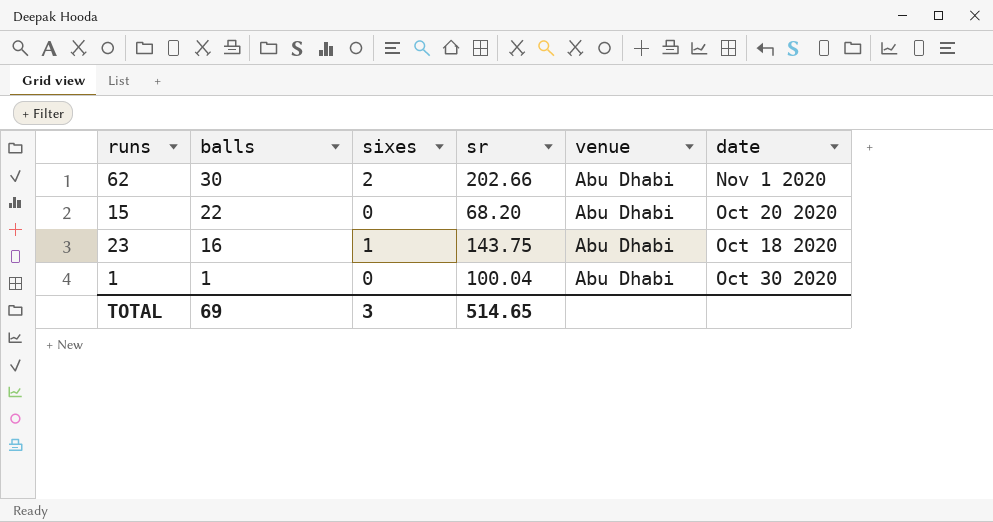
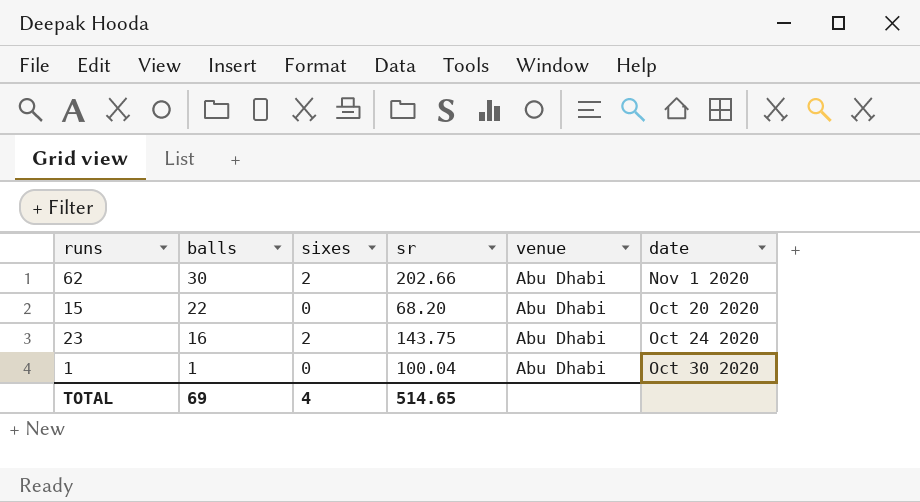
23 | sixes: 1 -> 2
23 | date: Oct 18 2020 -> Oct 24 2020
TOTAL | sixes: 3 -> 4

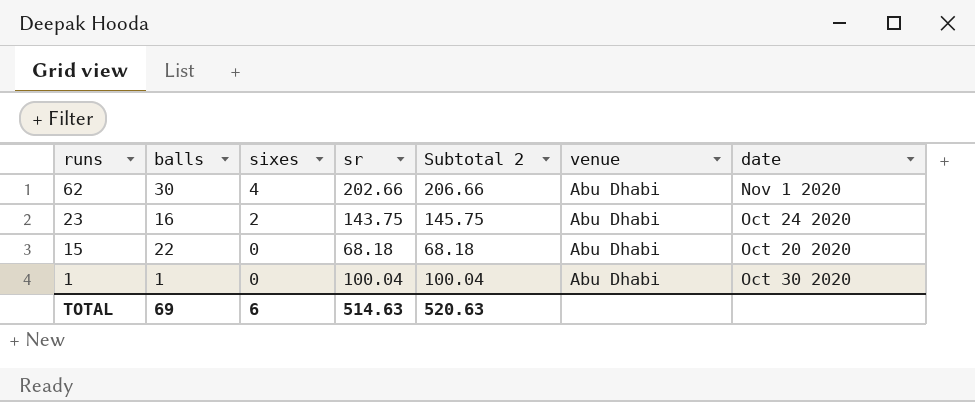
row order: balls descending -> runs descending
column Subtotal 2 | formula: none -> [sixes] + [sr]
62 | sixes: 2 -> 4
15 | sr: 68.20 -> 68.18
TOTAL | sixes: 4 -> 6
TOTAL | sr: 514.65 -> 514.63

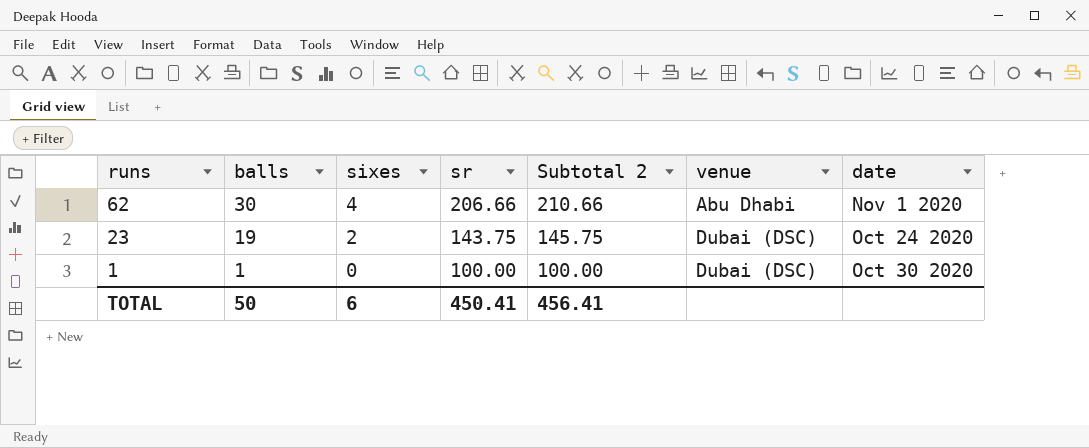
row 15: 22 | 0 | 68.18 | 68.18 | Abu Dhabi | Oct 20 2020 -> none
62 | sr: 202.66 -> 206.66
62 | Subtotal 2: 206.66 -> 210.66
23 | balls: 16 -> 19
23 | venue: Abu Dhabi -> Dubai (DSC)
1 | sr: 100.04 -> 100.00
1 | Subtotal 2: 100.04 -> 100.00
1 | venue: Abu Dhabi -> Dubai (DSC)
TOTAL | balls: 69 -> 50
TOTAL | sr: 514.63 -> 450.41
TOTAL | Subtotal 2: 520.63 -> 456.41

